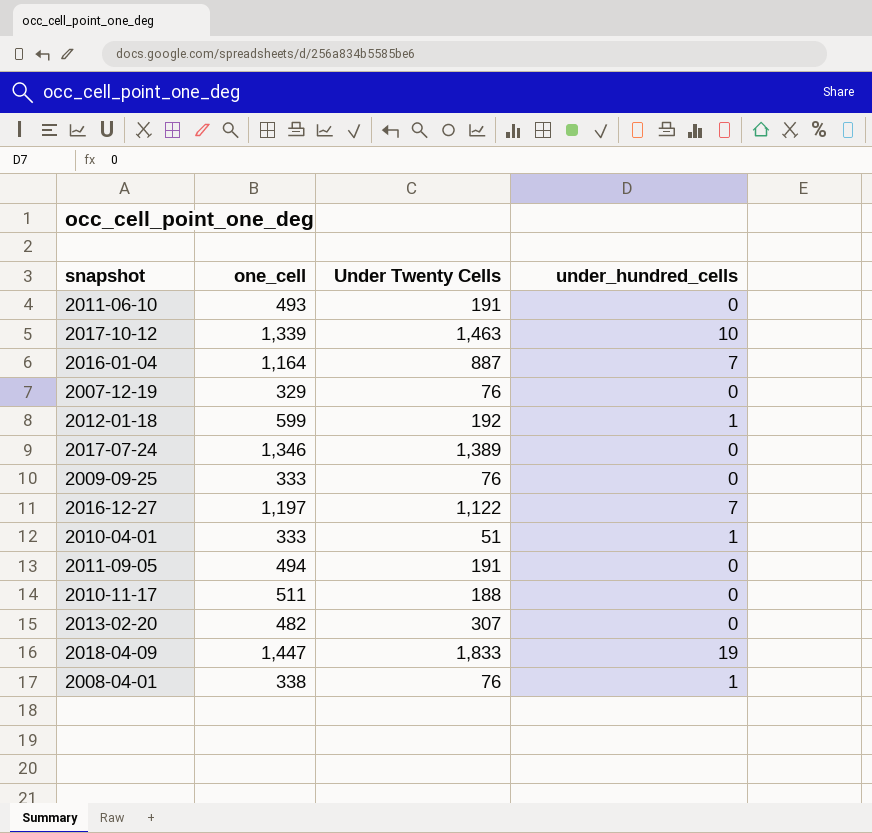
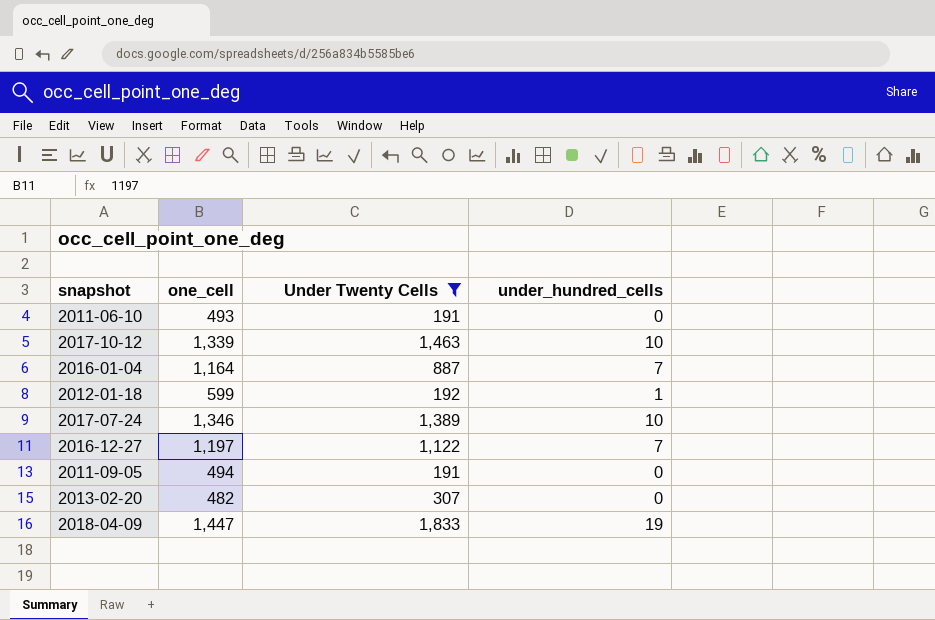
filter: none -> Under Twenty Cells >= 191
2017-07-24 | under_hundred_cells: 0 -> 10

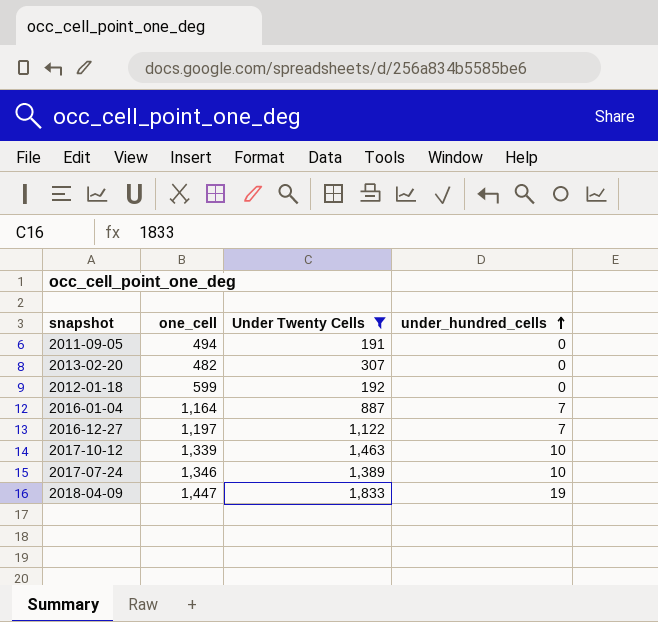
row order: none -> under_hundred_cells ascending
row 2011-06-10: 493 | 191 | 0 -> none
2012-01-18 | under_hundred_cells: 1 -> 0

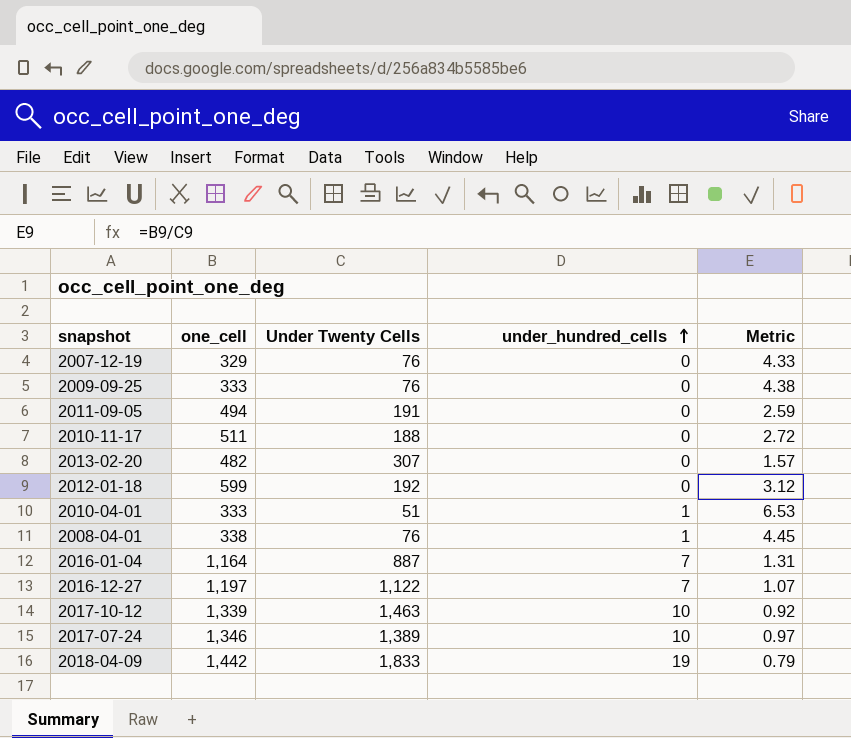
filter: Under Twenty Cells >= 191 -> none
column Metric | formula: none -> [one_cell] / [Under Twenty Cells]
2018-04-09 | one_cell: 1,447 -> 1,442

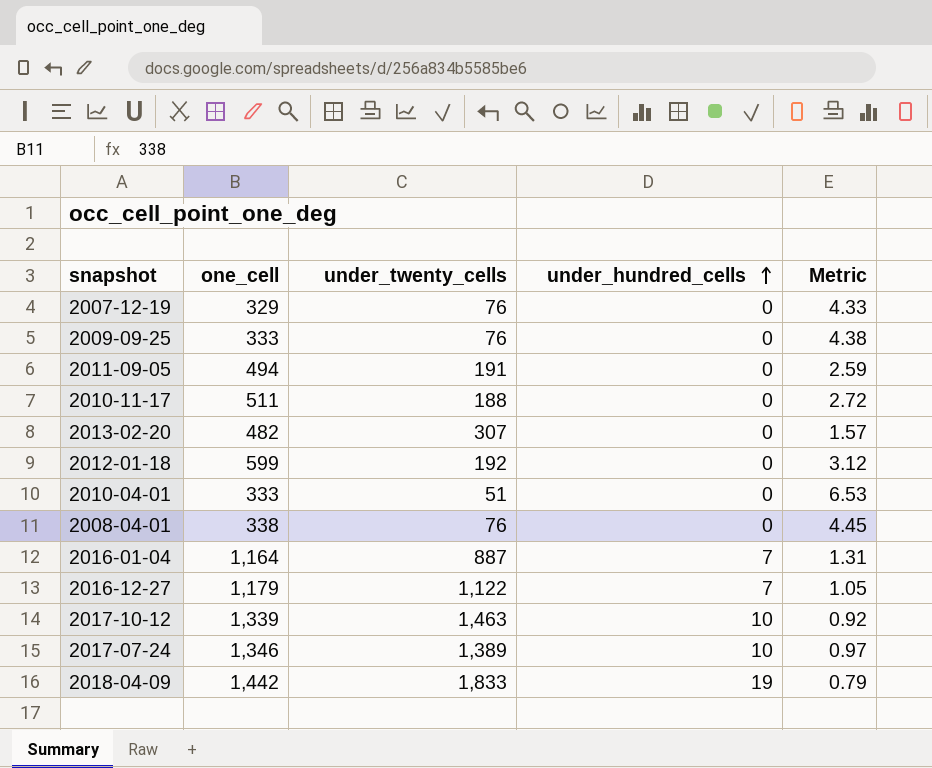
column name: Under Twenty Cells -> under_twenty_cells
2010-04-01 | under_hundred_cells: 1 -> 0
2008-04-01 | under_hundred_cells: 1 -> 0
2016-12-27 | one_cell: 1,197 -> 1,179
2016-12-27 | Metric: 1.07 -> 1.05

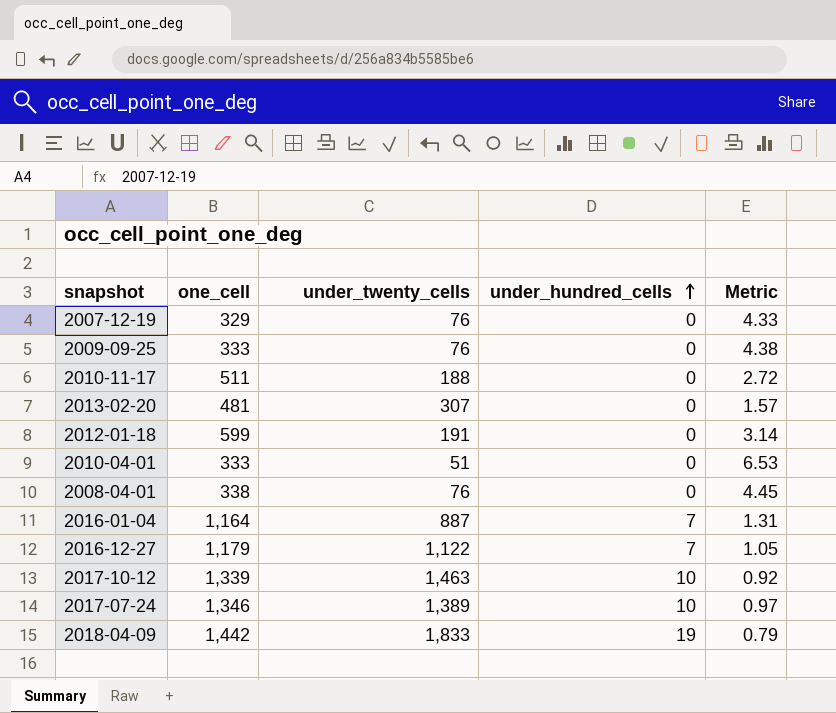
row 2011-09-05: 494 | 191 | 0 | 2.59 -> none
2013-02-20 | one_cell: 482 -> 481
2012-01-18 | under_twenty_cells: 192 -> 191
2012-01-18 | Metric: 3.12 -> 3.14

